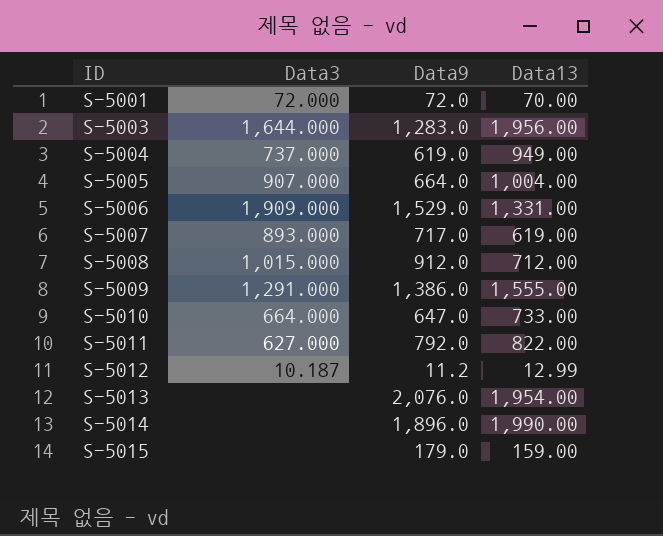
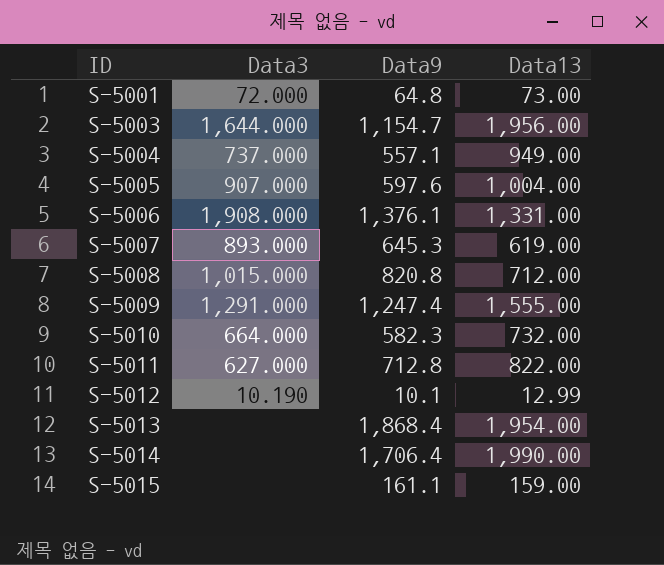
S-5001 | Data9: 72.0 -> 64.8
S-5001 | Data13: 70.00 -> 73.00
S-5003 | Data9: 1,283.0 -> 1,154.7
S-5004 | Data9: 619.0 -> 557.1
S-5005 | Data9: 664.0 -> 597.6
S-5006 | Data3: 1,909.000 -> 1,908.000
S-5006 | Data9: 1,529.0 -> 1,376.1
S-5007 | Data9: 717.0 -> 645.3
S-5008 | Data9: 912.0 -> 820.8
S-5009 | Data9: 1,386.0 -> 1,247.4
S-5010 | Data9: 647.0 -> 582.3
S-5010 | Data13: 733.00 -> 732.00
S-5011 | Data9: 792.0 -> 712.8
S-5012 | Data3: 10.187 -> 10.190
S-5012 | Data9: 11.2 -> 10.1
S-5013 | Data9: 2,076.0 -> 1,868.4
S-5014 | Data9: 1,896.0 -> 1,706.4
S-5015 | Data9: 179.0 -> 161.1

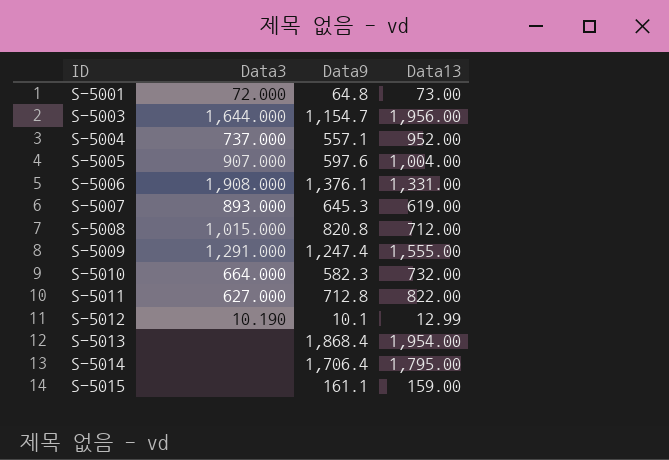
S-5004 | Data13: 949.00 -> 952.00
S-5014 | Data13: 1,990.00 -> 1,795.00

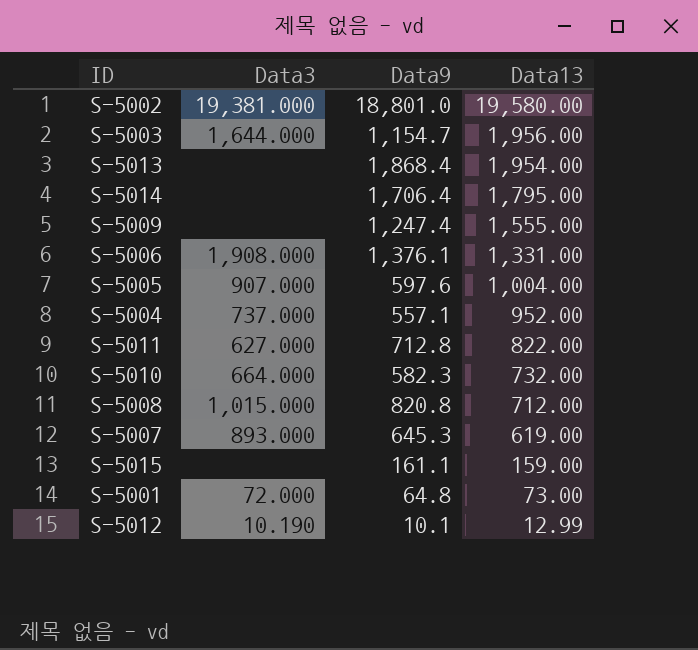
row order: ID ascending -> Data13 descending
row S-5002: none -> 19,381.000 | 18,801.0 | 19,580.00
S-5009 | Data3: 1,291.000 -> none

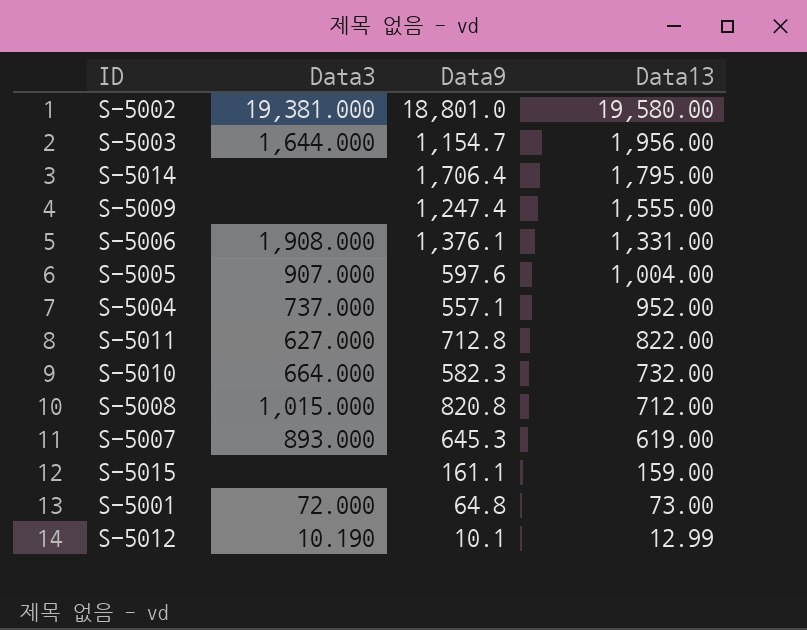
row S-5013: none | 1,868.4 | 1,954.00 -> none

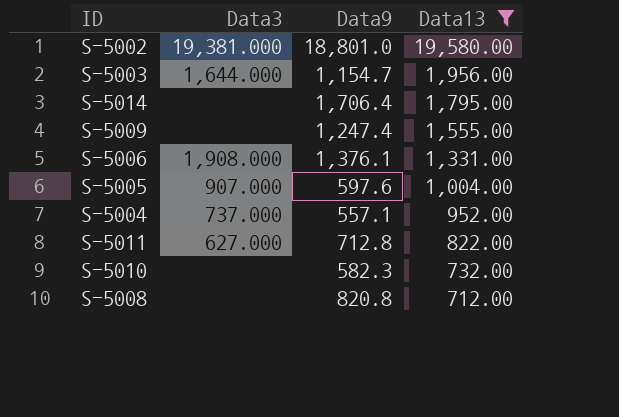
filter: none -> Data13 >= 712.00
S-5010 | Data3: 664.000 -> none
S-5008 | Data3: 1,015.000 -> none

